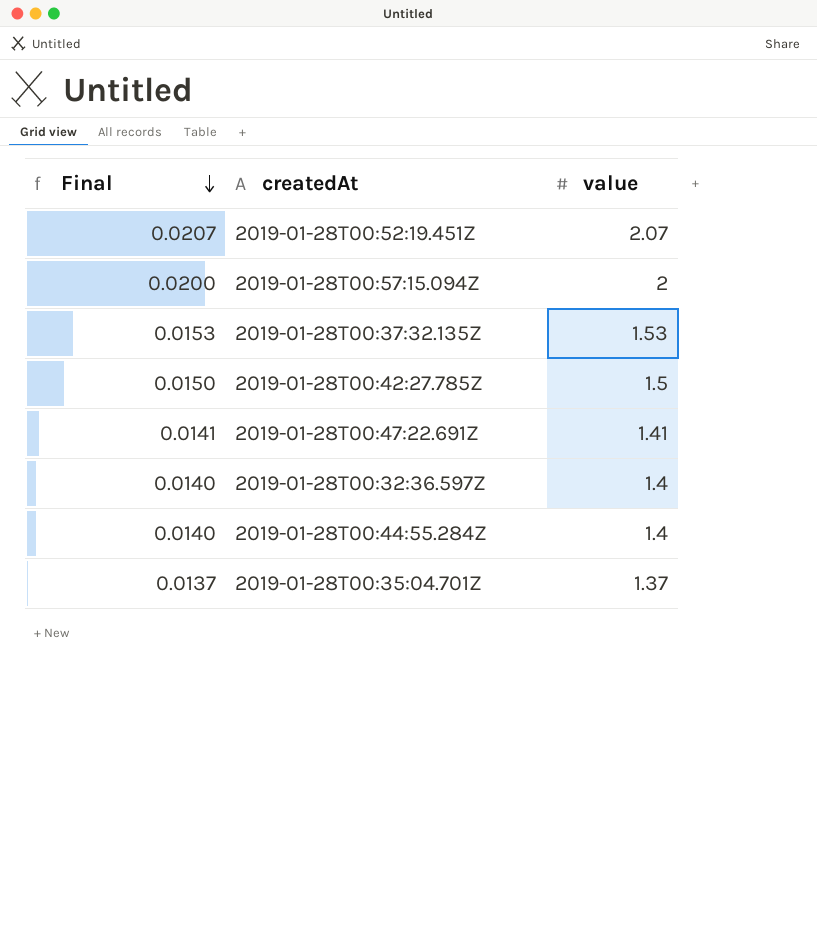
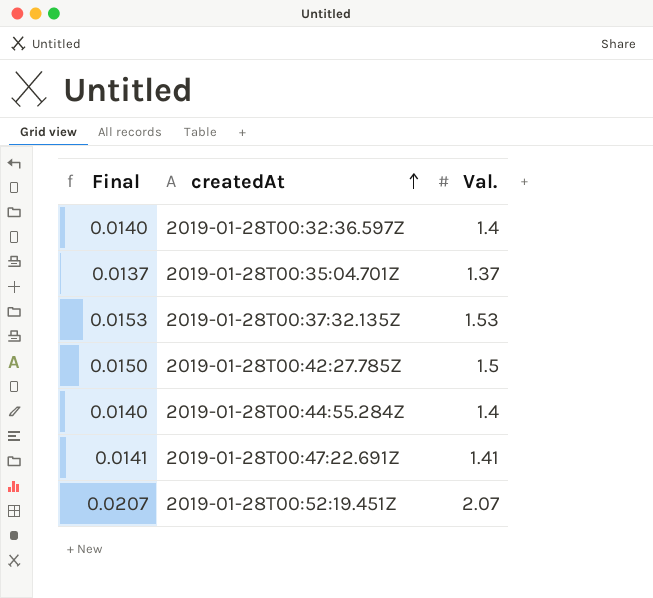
row order: Final descending -> createdAt ascending
column name: value -> Val.
row 2019-01-28T00:57:15.094Z: 0.0200 | 2 -> none

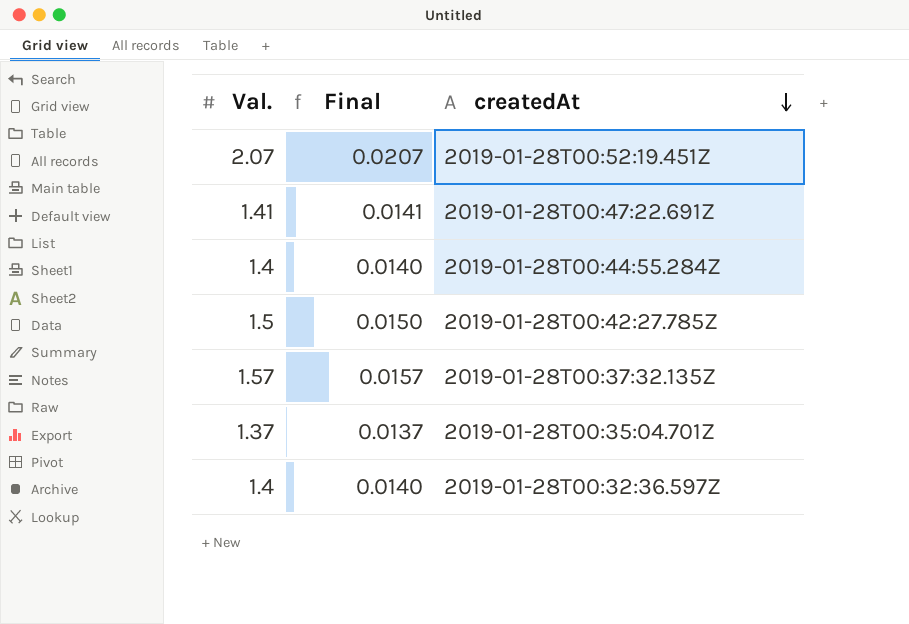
row order: createdAt ascending -> createdAt descending
column Val. | position: 3 -> 1
2019-01-28T00:37:32.135Z | Val.: 1.53 -> 1.57
2019-01-28T00:37:32.135Z | Final: 0.0153 -> 0.0157

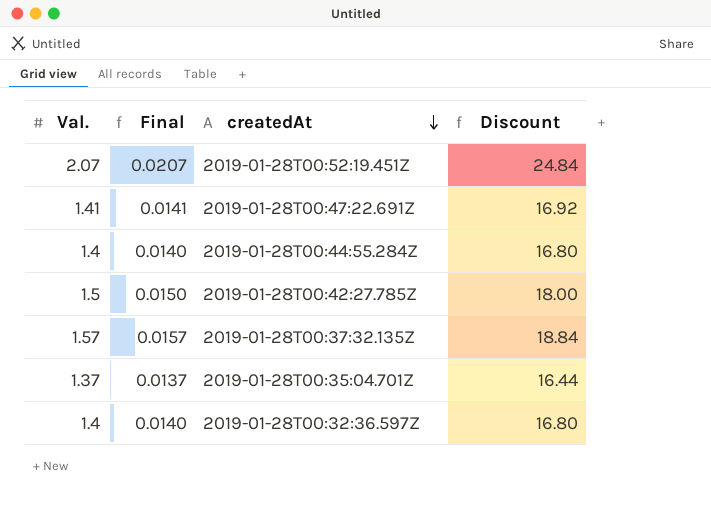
column Discount | formula: none -> [Val.] * 12

